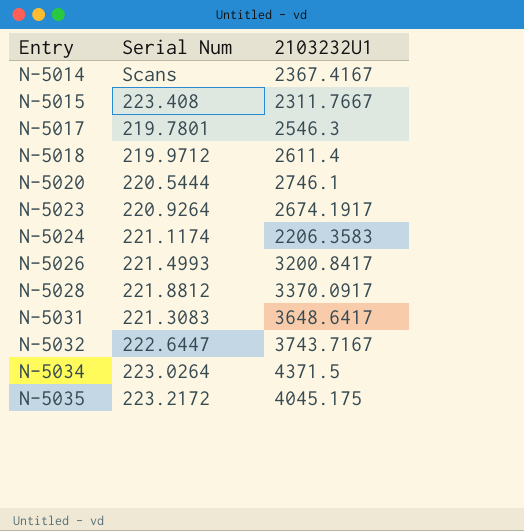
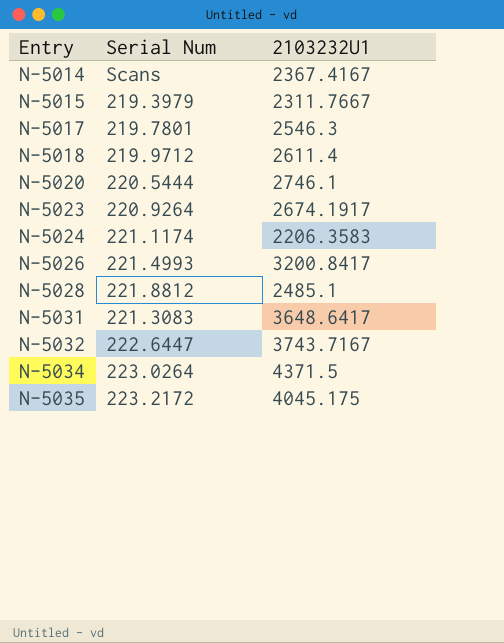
N-5015 | Serial Num: 223.408 -> 219.3979
N-5028 | 2103232U1: 3370.0917 -> 2485.1

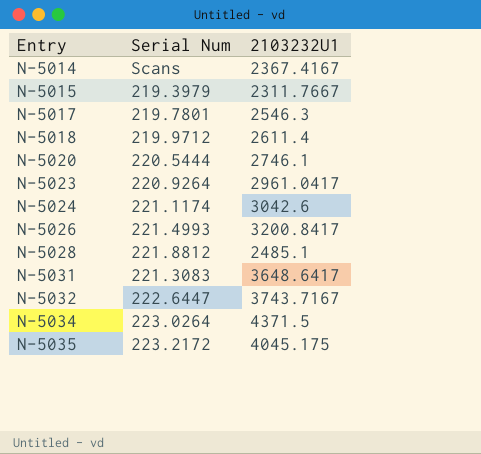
N-5023 | 2103232U1: 2674.1917 -> 2961.0417
N-5024 | 2103232U1: 2206.3583 -> 3042.6

